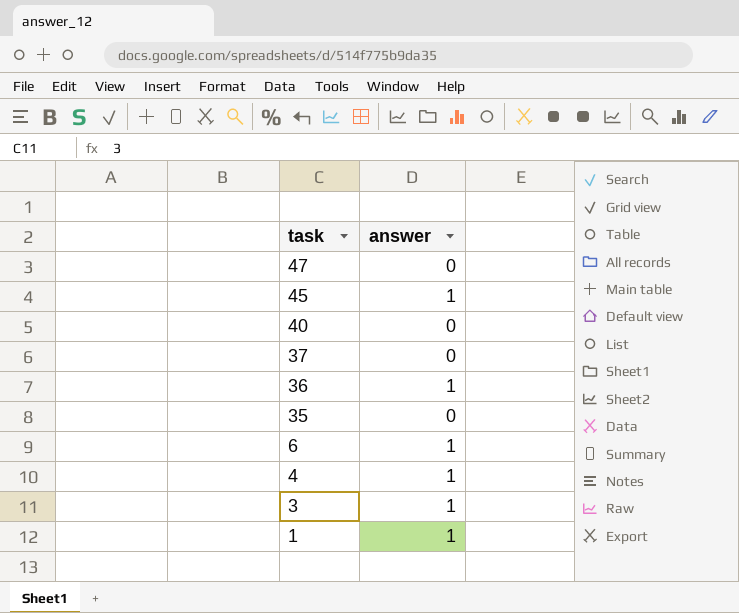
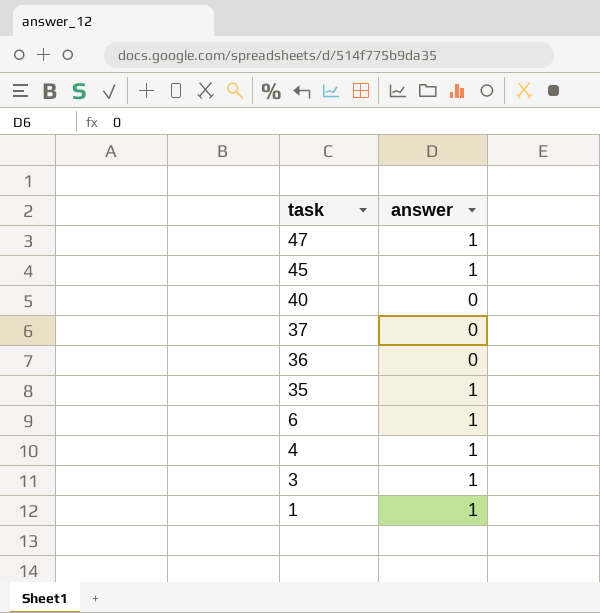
47 | answer: 0 -> 1
36 | answer: 1 -> 0
35 | answer: 0 -> 1

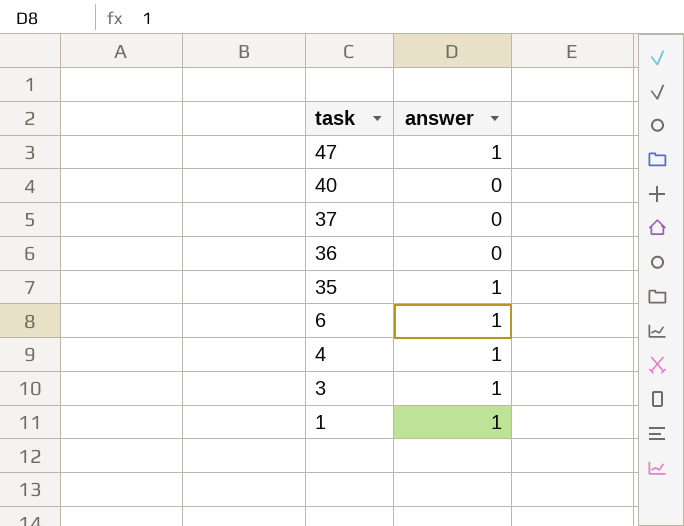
row 45: 1 -> none

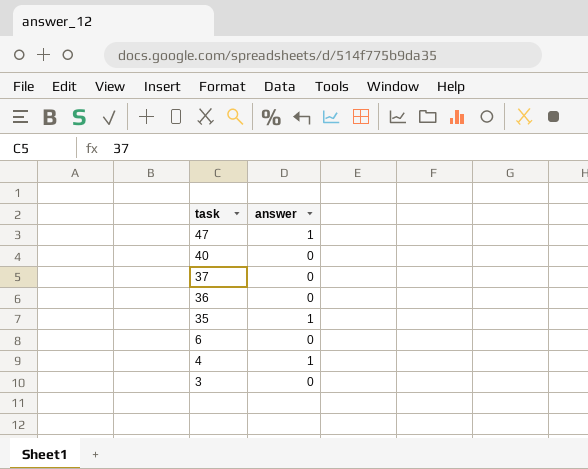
row 1: 1 -> none
6 | answer: 1 -> 0
3 | answer: 1 -> 0

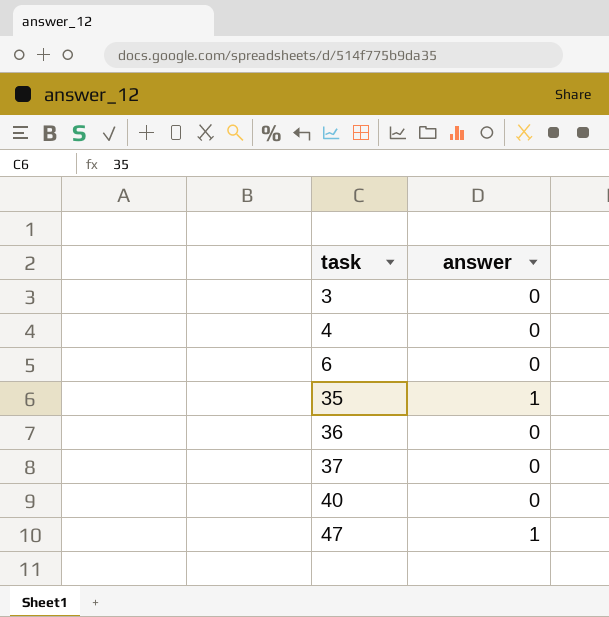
row order: task descending -> task ascending
4 | answer: 1 -> 0

